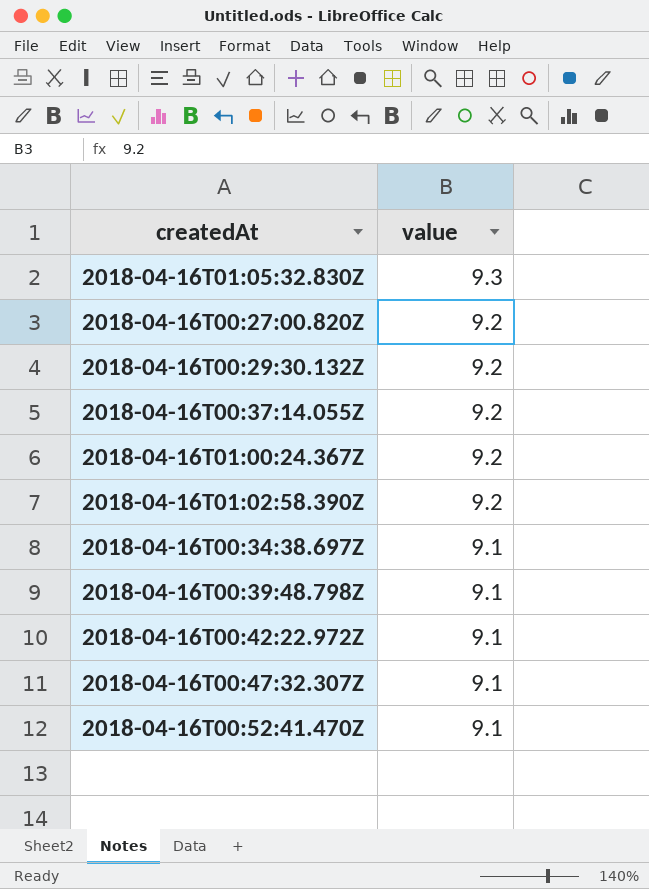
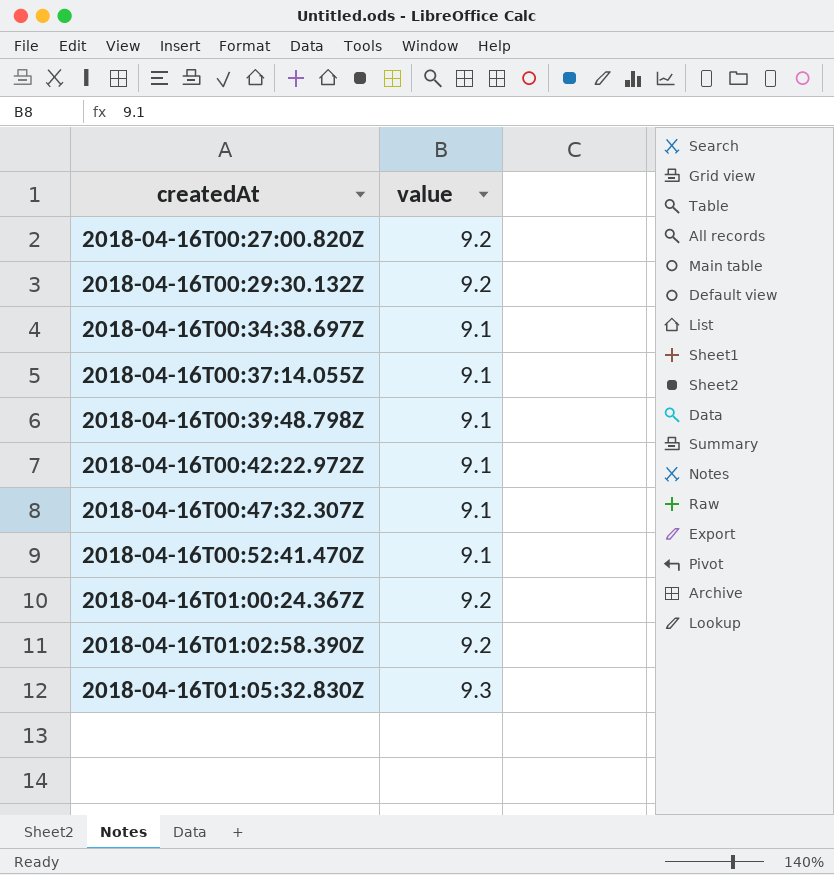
row order: value descending -> createdAt ascending
2018-04-16T00:37:14.055Z | value: 9.2 -> 9.1

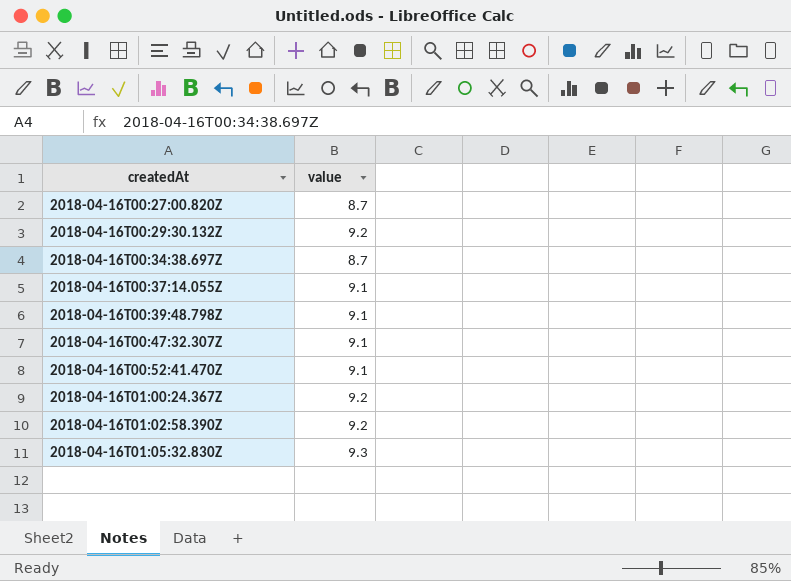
row 2018-04-16T00:42:22.972Z: 9.1 -> none
2018-04-16T00:27:00.820Z | value: 9.2 -> 8.7
2018-04-16T00:34:38.697Z | value: 9.1 -> 8.7

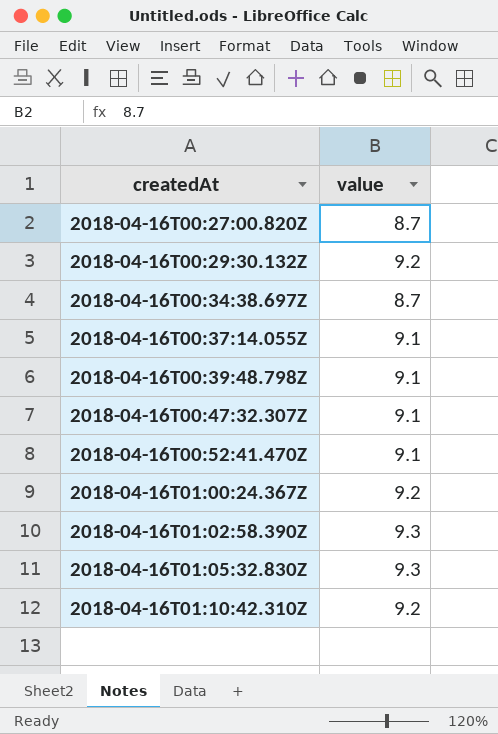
2018-04-16T01:02:58.390Z | value: 9.2 -> 9.3
row 2018-04-16T01:10:42.310Z: none -> 9.2

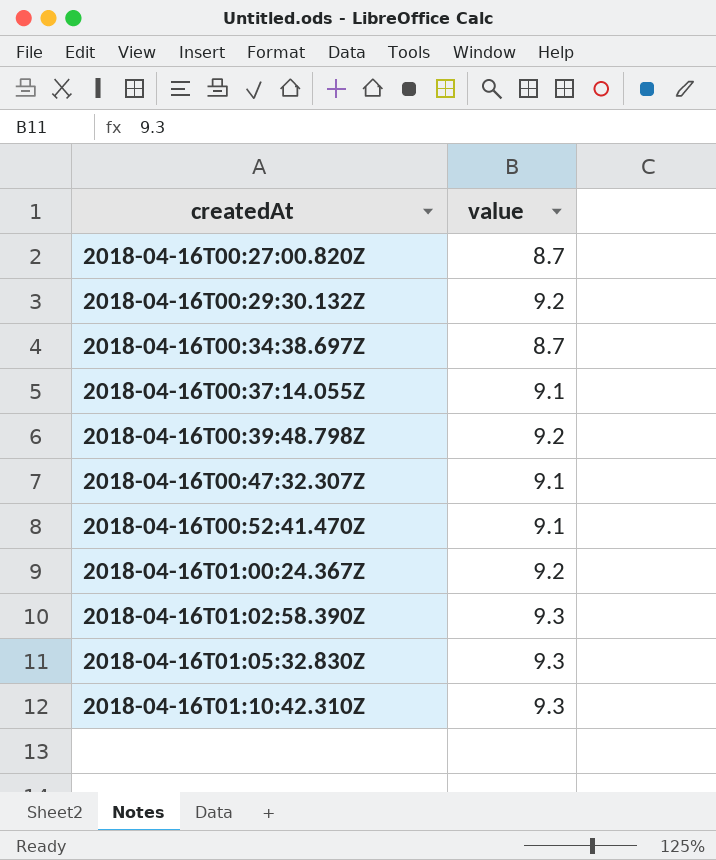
2018-04-16T00:39:48.798Z | value: 9.1 -> 9.2
2018-04-16T01:10:42.310Z | value: 9.2 -> 9.3

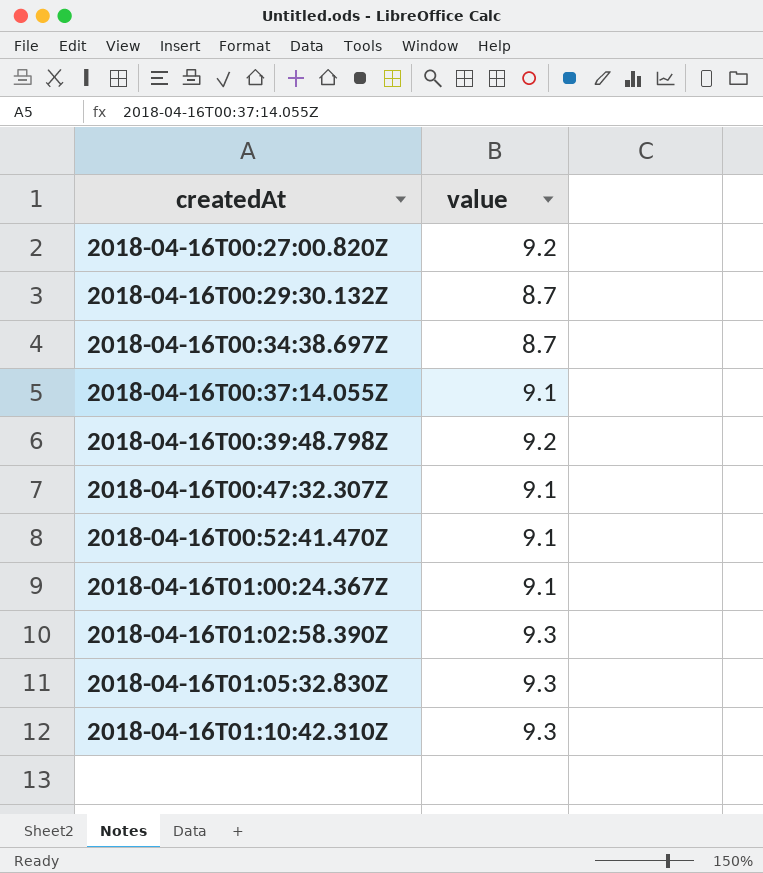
2018-04-16T00:27:00.820Z | value: 8.7 -> 9.2
2018-04-16T00:29:30.132Z | value: 9.2 -> 8.7
2018-04-16T01:00:24.367Z | value: 9.2 -> 9.1

